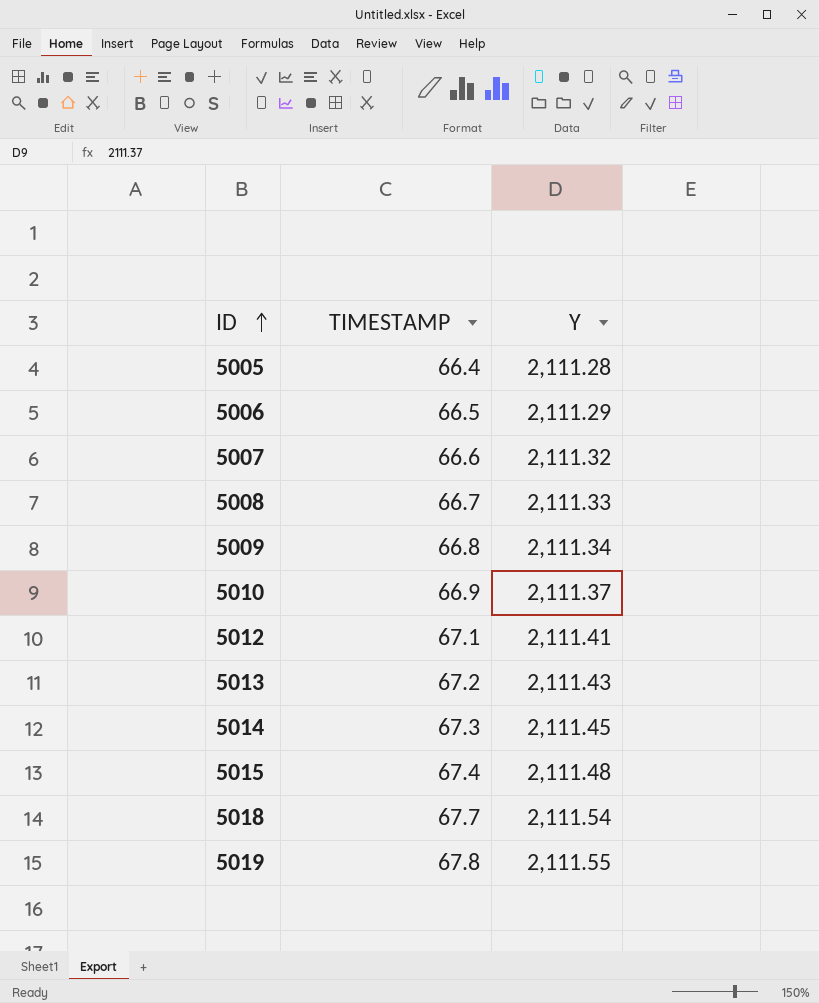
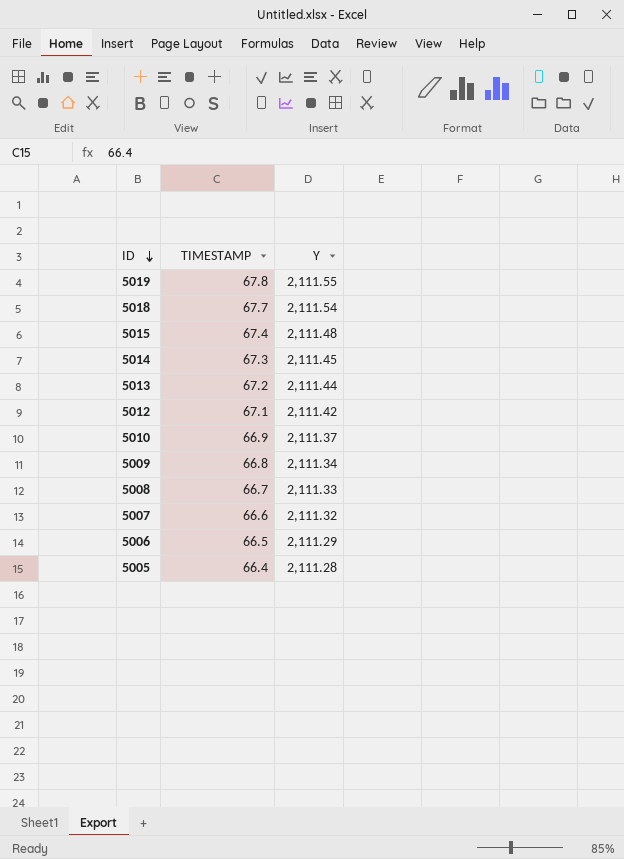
row order: ID ascending -> ID descending
5013 | Y: 2,111.43 -> 2,111.44
5012 | Y: 2,111.41 -> 2,111.42

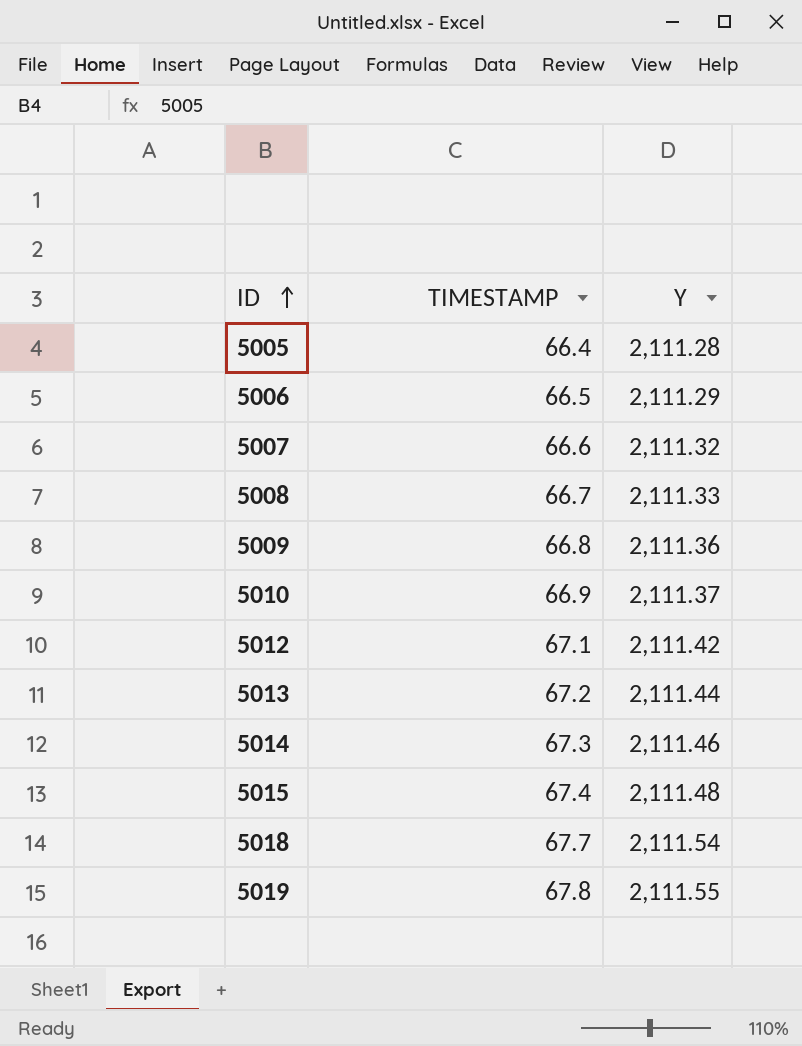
row order: ID descending -> ID ascending
5009 | Y: 2,111.34 -> 2,111.36
5014 | Y: 2,111.45 -> 2,111.46

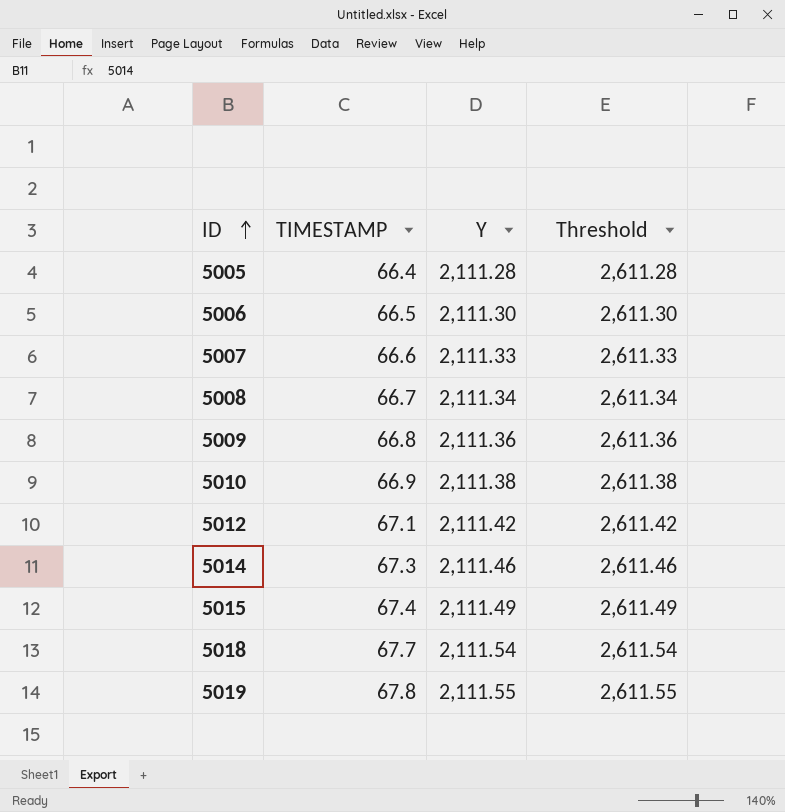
column Threshold | formula: none -> [Y] + 500
row 5013: 67.2 | 2,111.44 -> none
5006 | Y: 2,111.29 -> 2,111.30
5007 | Y: 2,111.32 -> 2,111.33
5008 | Y: 2,111.33 -> 2,111.34
5010 | Y: 2,111.37 -> 2,111.38
5015 | Y: 2,111.48 -> 2,111.49

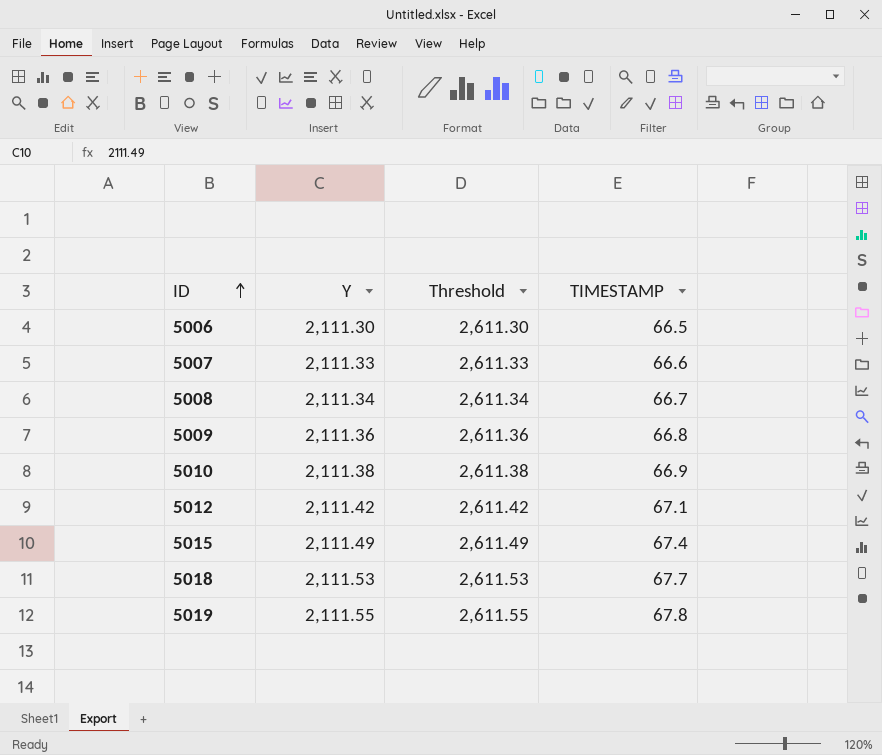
column TIMESTAMP | position: 2 -> 4
row 5005: 66.4 | 2,111.28 | 2,611.28 -> none
row 5014: 67.3 | 2,111.46 | 2,611.46 -> none
5018 | Y: 2,111.54 -> 2,111.53
5018 | Threshold: 2,611.54 -> 2,611.53

